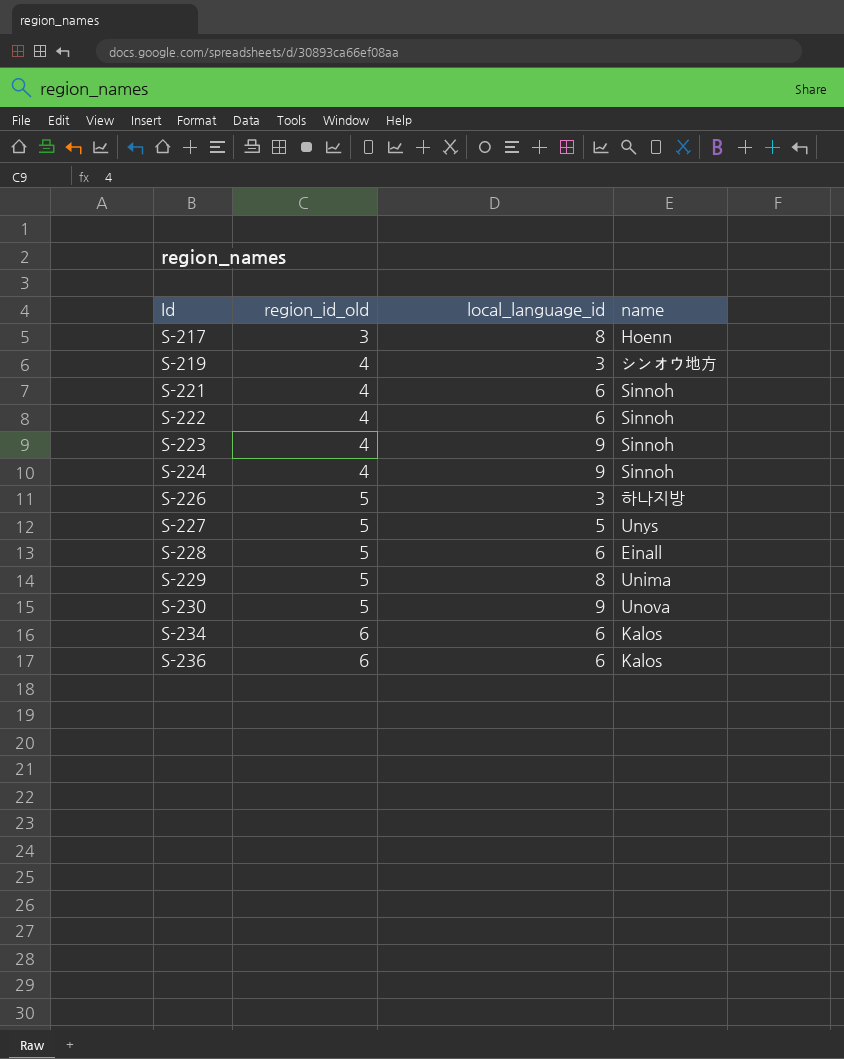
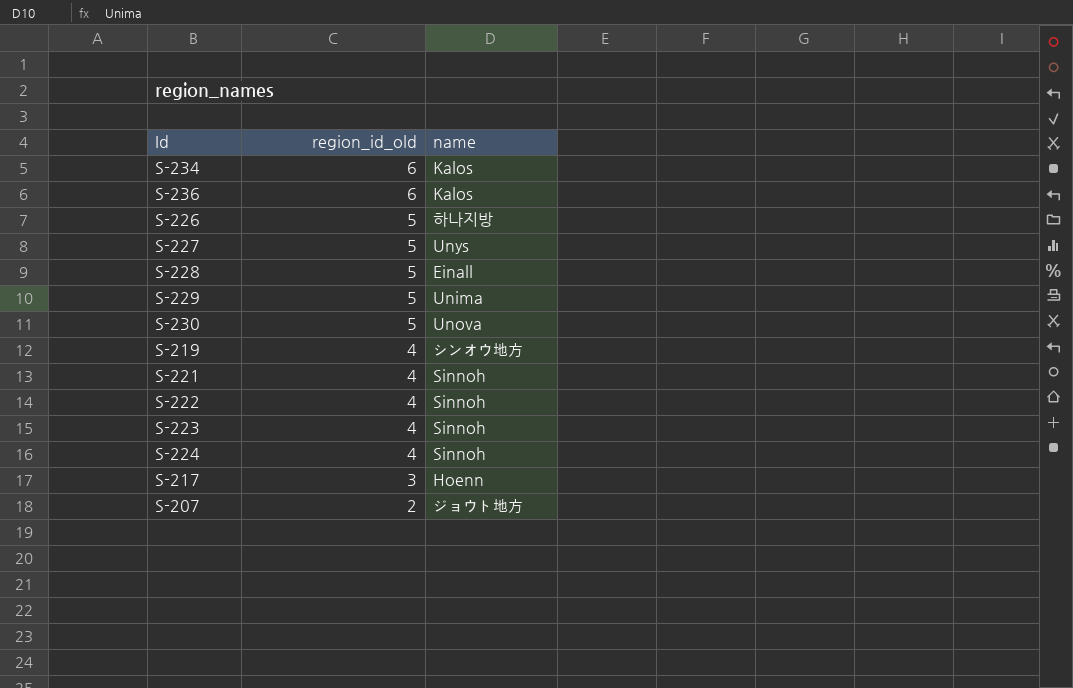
row order: Id ascending -> region_id_old descending
column local_language_id | position: 3 -> none
row S-207: none -> 2 | ジョウト地方

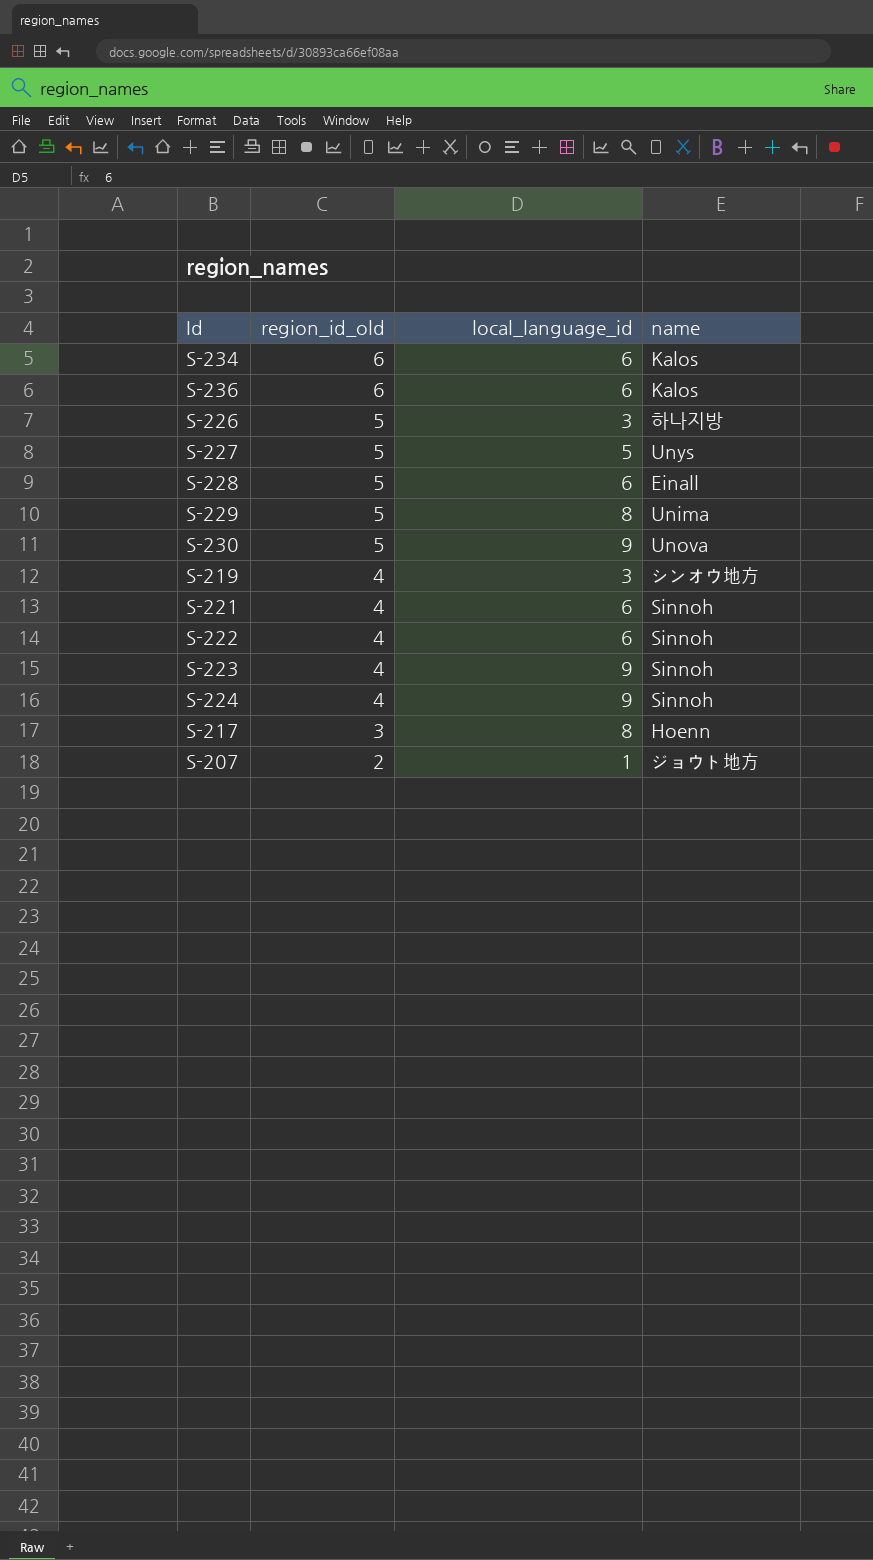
column local_language_id | position: none -> 3

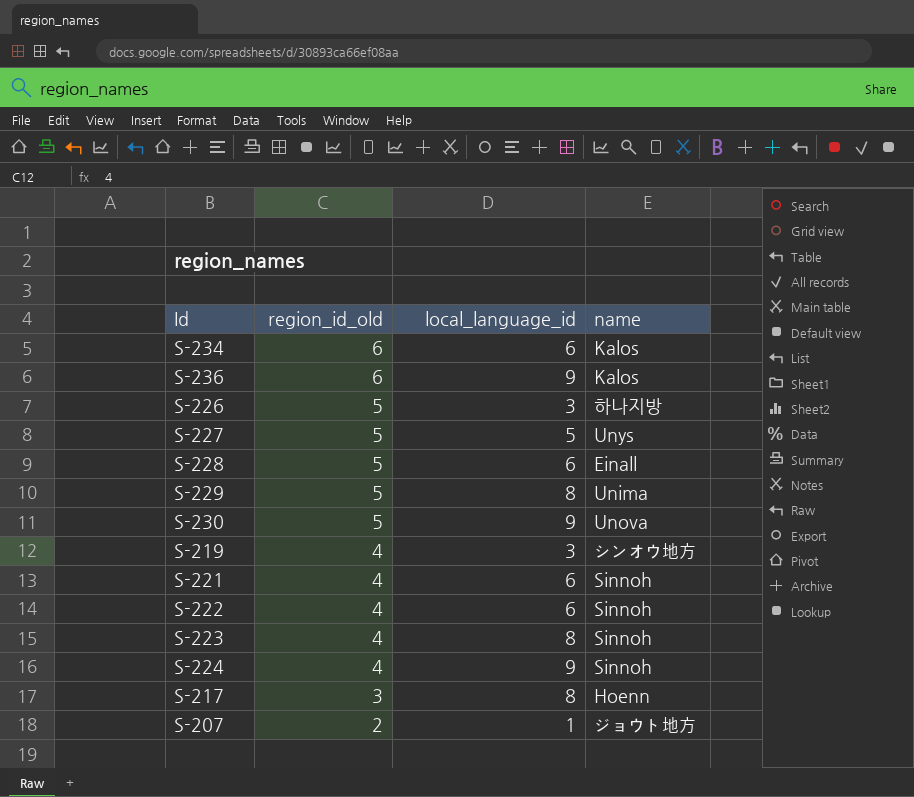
S-236 | local_language_id: 6 -> 9
S-223 | local_language_id: 9 -> 8

